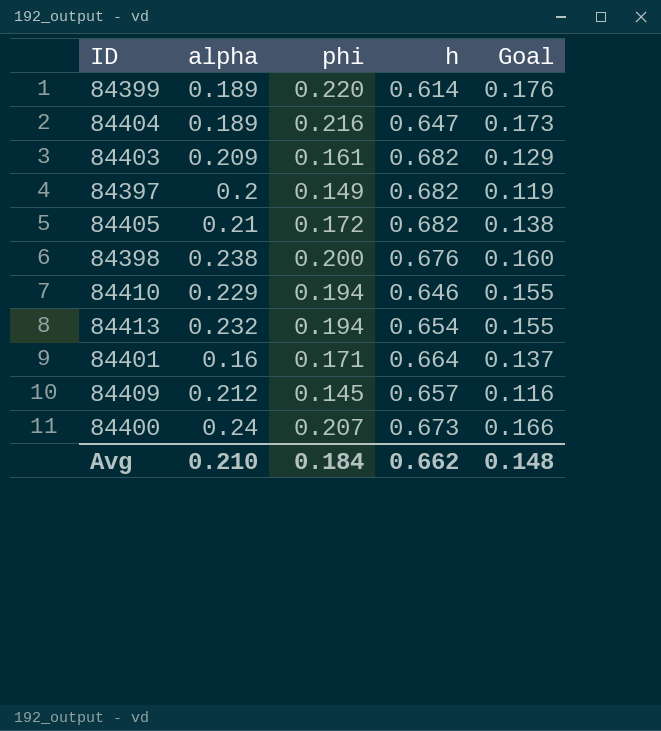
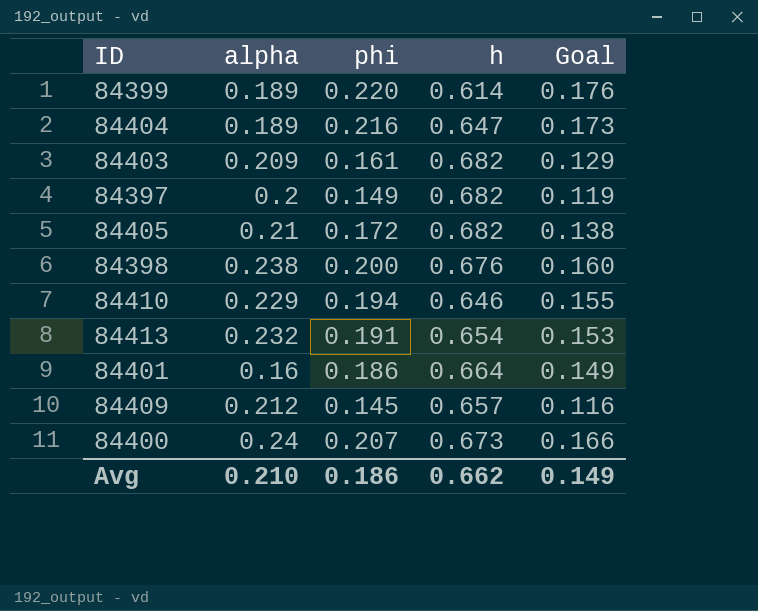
84413 | phi: 0.194 -> 0.191
84413 | Goal: 0.155 -> 0.153
84401 | phi: 0.171 -> 0.186
84401 | Goal: 0.137 -> 0.149
Avg | phi: 0.184 -> 0.186
Avg | Goal: 0.148 -> 0.149

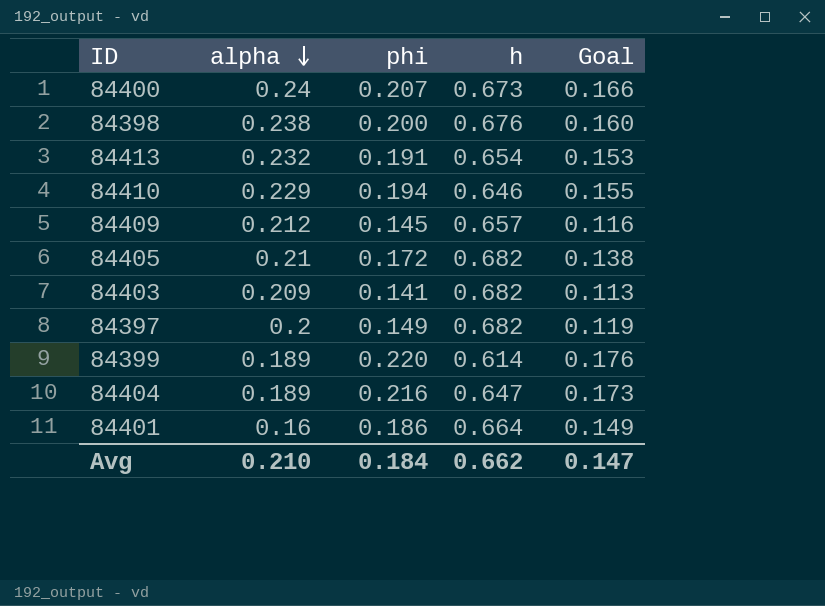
row order: none -> alpha descending
84403 | phi: 0.161 -> 0.141
84403 | Goal: 0.129 -> 0.113
Avg | phi: 0.186 -> 0.184
Avg | Goal: 0.149 -> 0.147

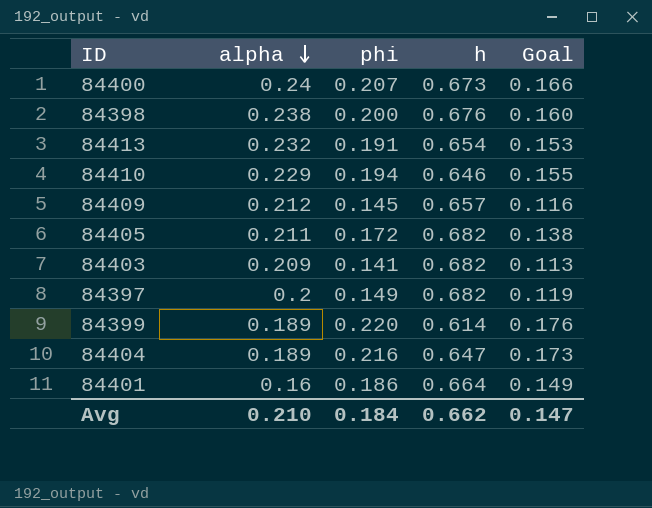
84405 | alpha: 0.21 -> 0.211

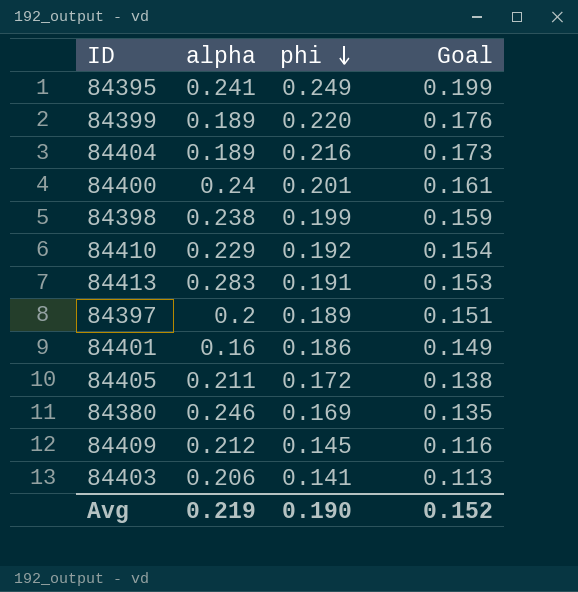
row order: alpha descending -> phi descending
column h | position: 4 -> none
row 84395: none -> 0.241 | 0.249 | 0.199
84400 | phi: 0.207 -> 0.201
84400 | Goal: 0.166 -> 0.161
84398 | phi: 0.200 -> 0.199
84398 | Goal: 0.160 -> 0.159
84410 | phi: 0.194 -> 0.192
84410 | Goal: 0.155 -> 0.154
84413 | alpha: 0.232 -> 0.283
84397 | phi: 0.149 -> 0.189
84397 | Goal: 0.119 -> 0.151
row 84380: none -> 0.246 | 0.169 | 0.135
84403 | alpha: 0.209 -> 0.206
Avg | alpha: 0.210 -> 0.219
Avg | phi: 0.184 -> 0.190
Avg | Goal: 0.147 -> 0.152

